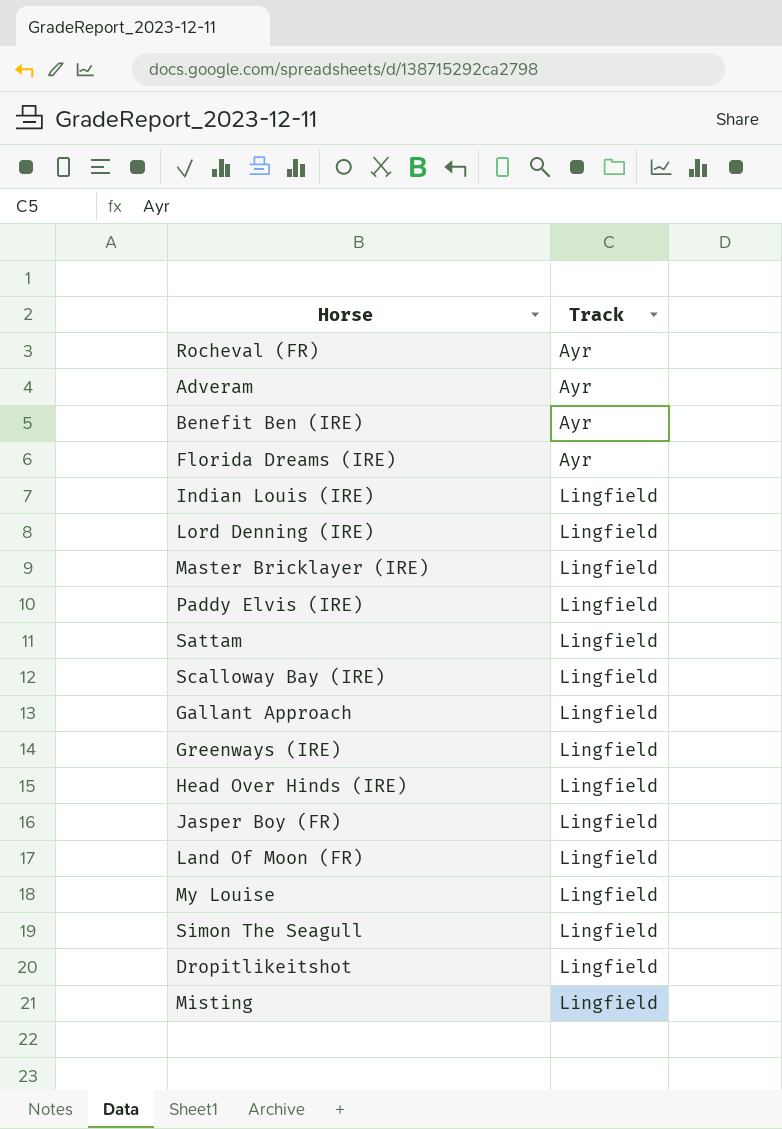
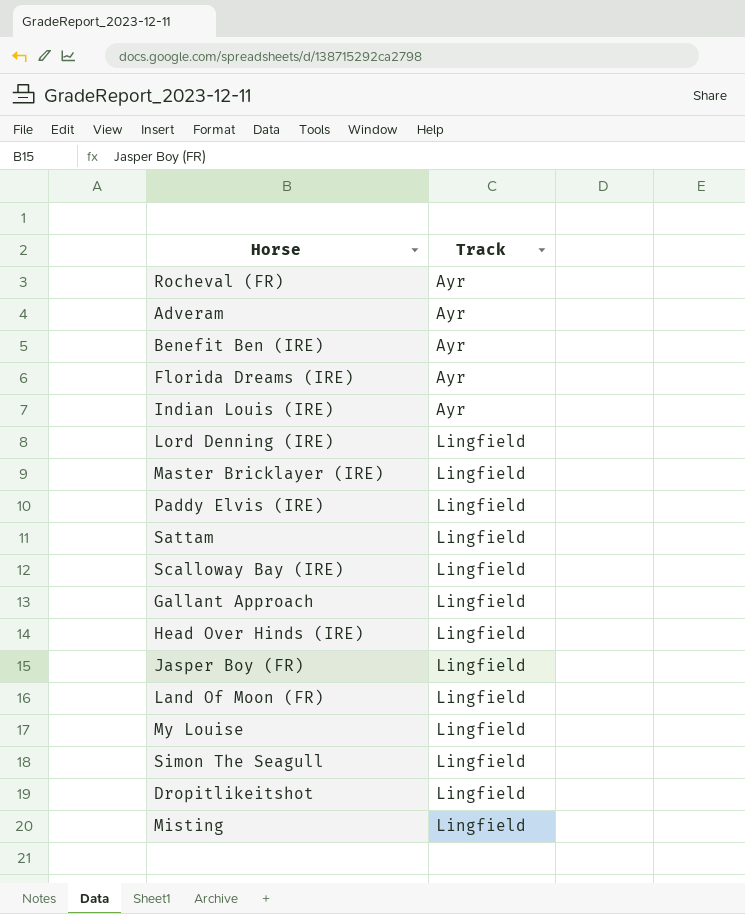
row Greenways (IRE): Lingfield -> none
Indian Louis (IRE) | Track: Lingfield -> Ayr

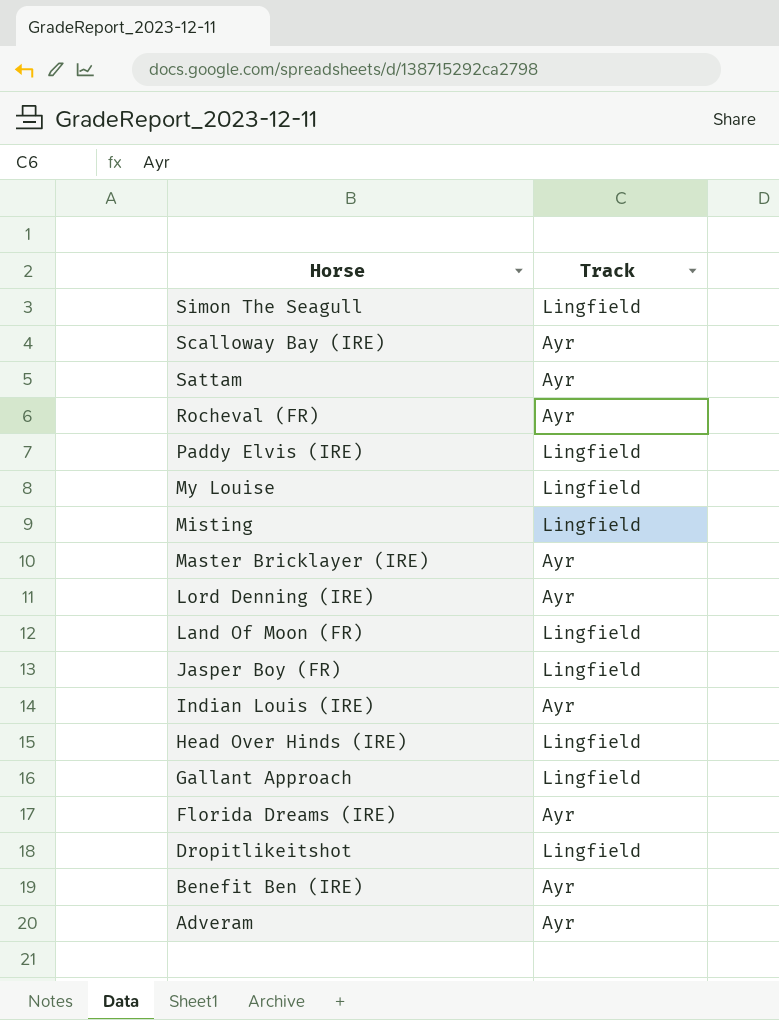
row order: Track ascending -> Horse descending
Scalloway Bay (IRE) | Track: Lingfield -> Ayr
Sattam | Track: Lingfield -> Ayr
Master Bricklayer (IRE) | Track: Lingfield -> Ayr
Lord Denning (IRE) | Track: Lingfield -> Ayr

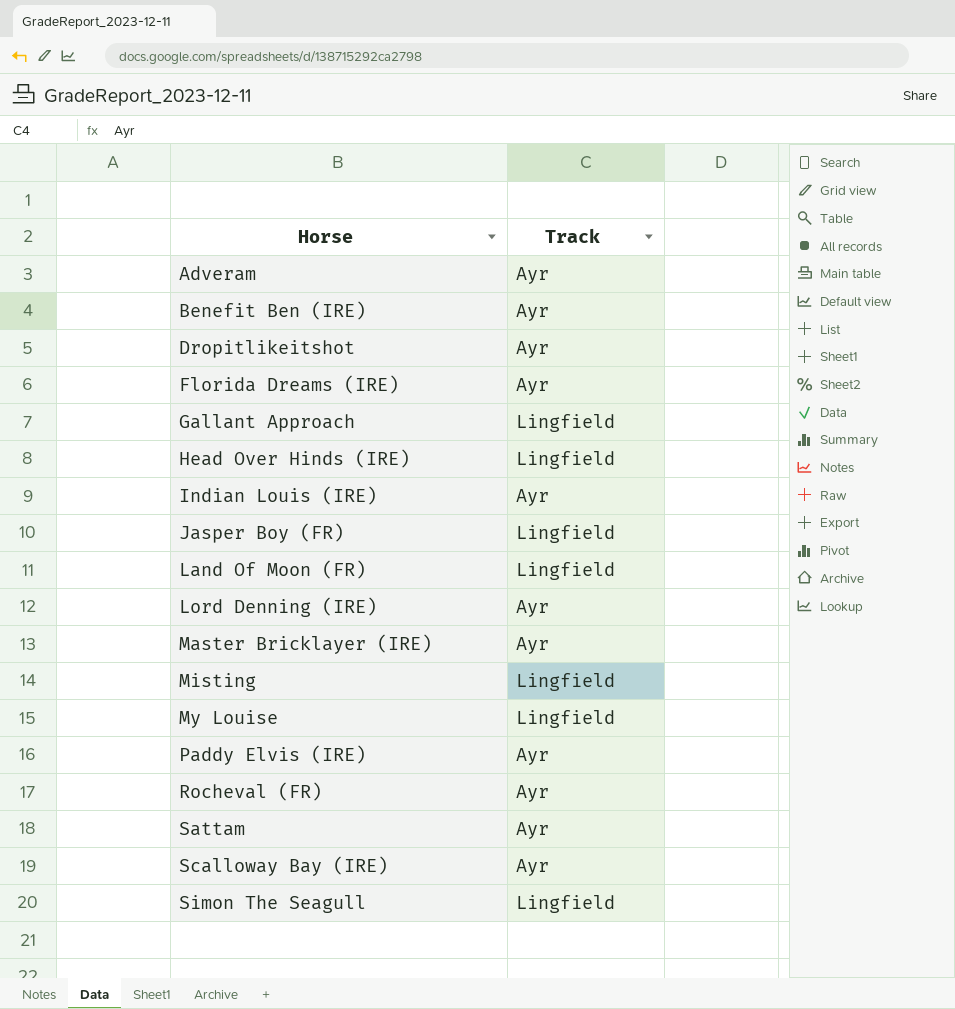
row order: Horse descending -> Horse ascending
Dropitlikeitshot | Track: Lingfield -> Ayr
Paddy Elvis (IRE) | Track: Lingfield -> Ayr

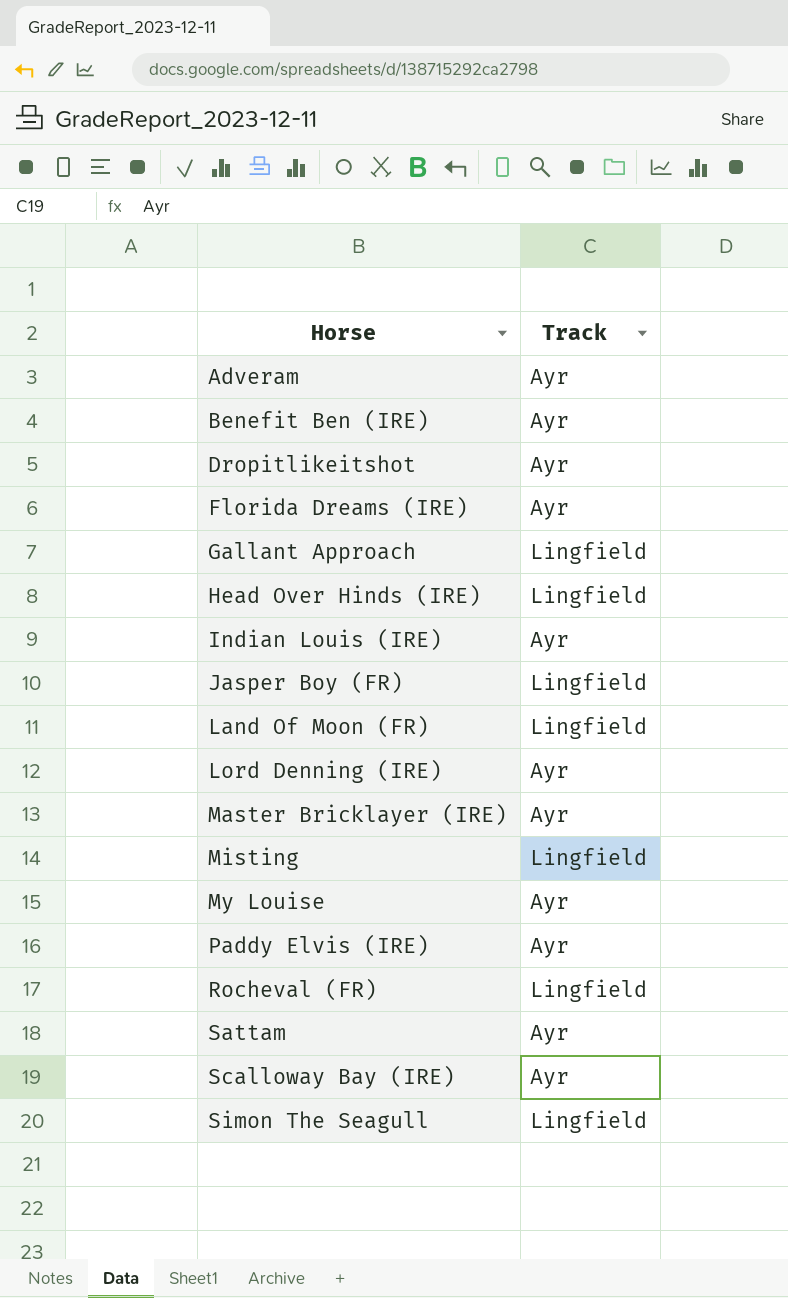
My Louise | Track: Lingfield -> Ayr
Rocheval (FR) | Track: Ayr -> Lingfield

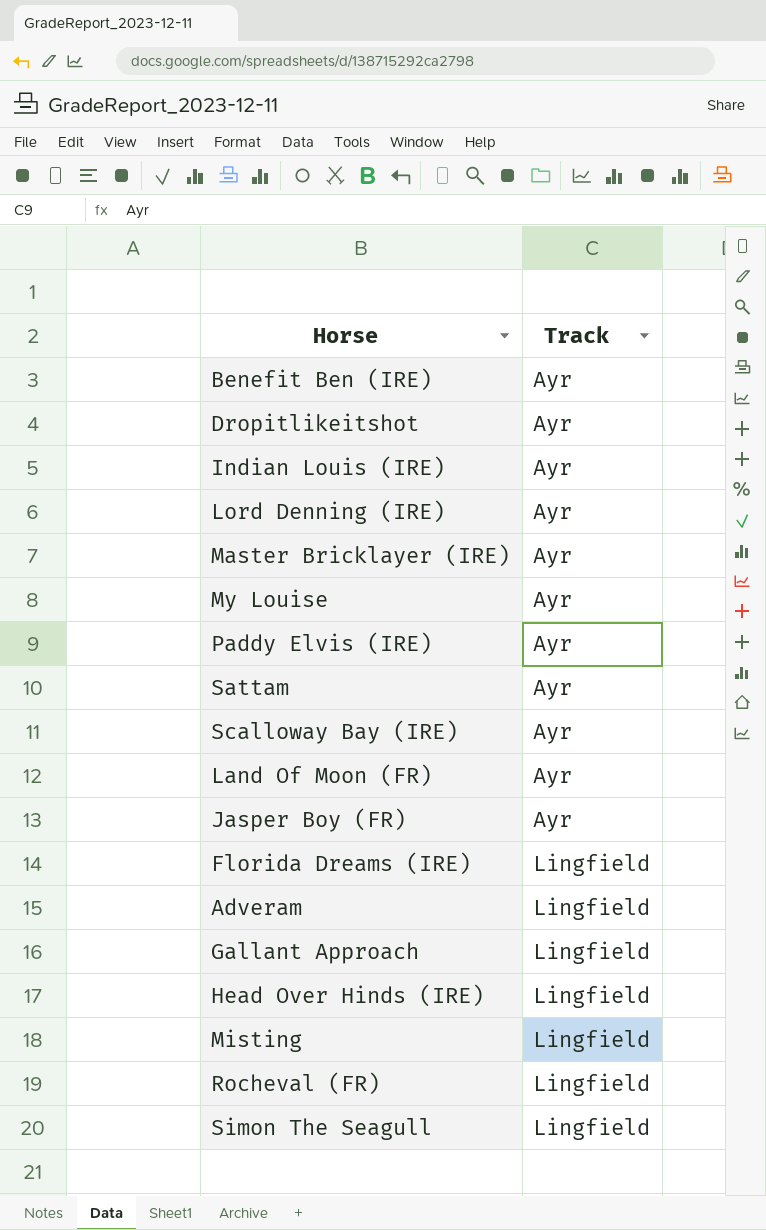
row order: Horse ascending -> Track ascending
Land Of Moon (FR) | Track: Lingfield -> Ayr
Jasper Boy (FR) | Track: Lingfield -> Ayr
Florida Dreams (IRE) | Track: Ayr -> Lingfield
Adveram | Track: Ayr -> Lingfield

